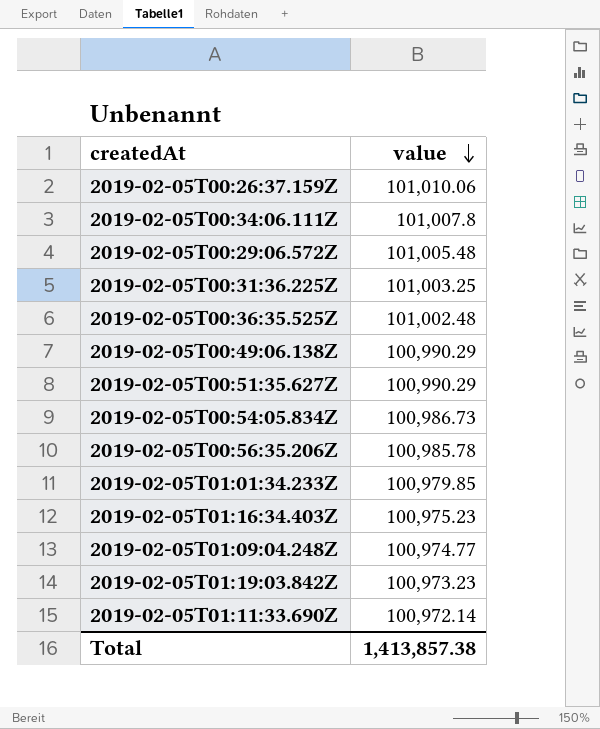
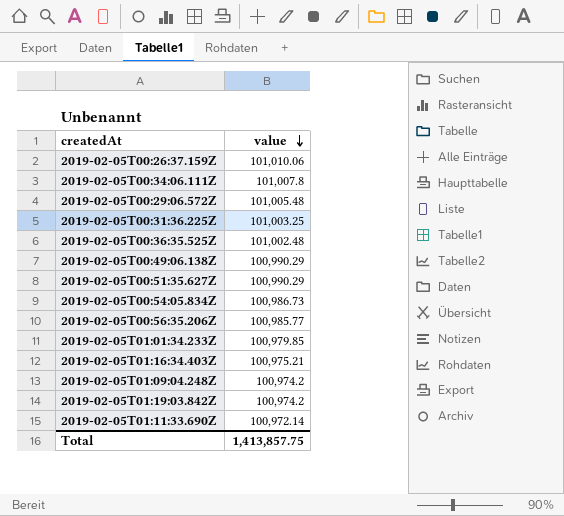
2019-02-05T00:56:35.206Z | value: 100,985.78 -> 100,985.77
2019-02-05T01:16:34.403Z | value: 100,975.23 -> 100,975.21
2019-02-05T01:09:04.248Z | value: 100,974.77 -> 100,974.2
2019-02-05T01:19:03.842Z | value: 100,973.23 -> 100,974.2
Total | value: 1,413,857.38 -> 1,413,857.75

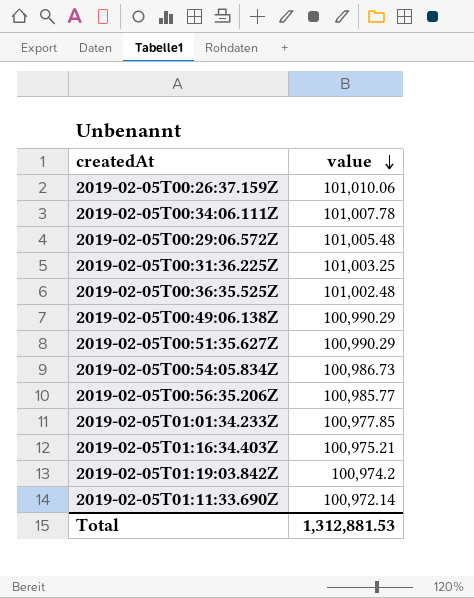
row 2019-02-05T01:09:04.248Z: 100,974.2 -> none
2019-02-05T00:34:06.111Z | value: 101,007.8 -> 101,007.78
2019-02-05T01:01:34.233Z | value: 100,979.85 -> 100,977.85
Total | value: 1,413,857.75 -> 1,312,881.53

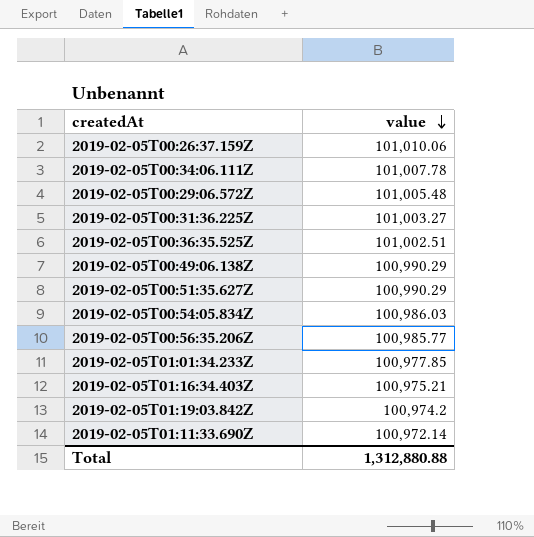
2019-02-05T00:31:36.225Z | value: 101,003.25 -> 101,003.27
2019-02-05T00:36:35.525Z | value: 101,002.48 -> 101,002.51
2019-02-05T00:54:05.834Z | value: 100,986.73 -> 100,986.03
Total | value: 1,312,881.53 -> 1,312,880.88

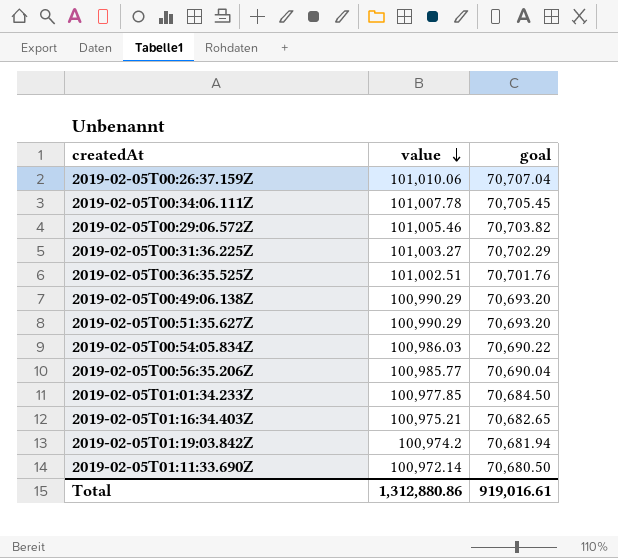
column goal | formula: none -> [value] * 0.7
2019-02-05T00:29:06.572Z | value: 101,005.48 -> 101,005.46
Total | value: 1,312,880.88 -> 1,312,880.86

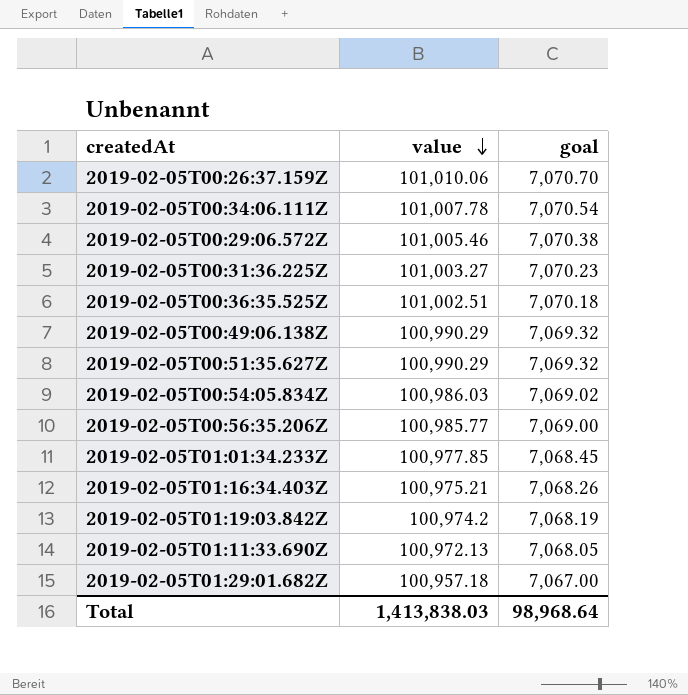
column goal | formula: [value] * 0.7 -> [value] * 0.07
2019-02-05T01:11:33.690Z | value: 100,972.14 -> 100,972.13
row 2019-02-05T01:29:01.682Z: none -> 100,957.18 | 7,067.00
Total | value: 1,312,880.86 -> 1,413,838.03
Total | goal: 919,016.61 -> 98,968.64

